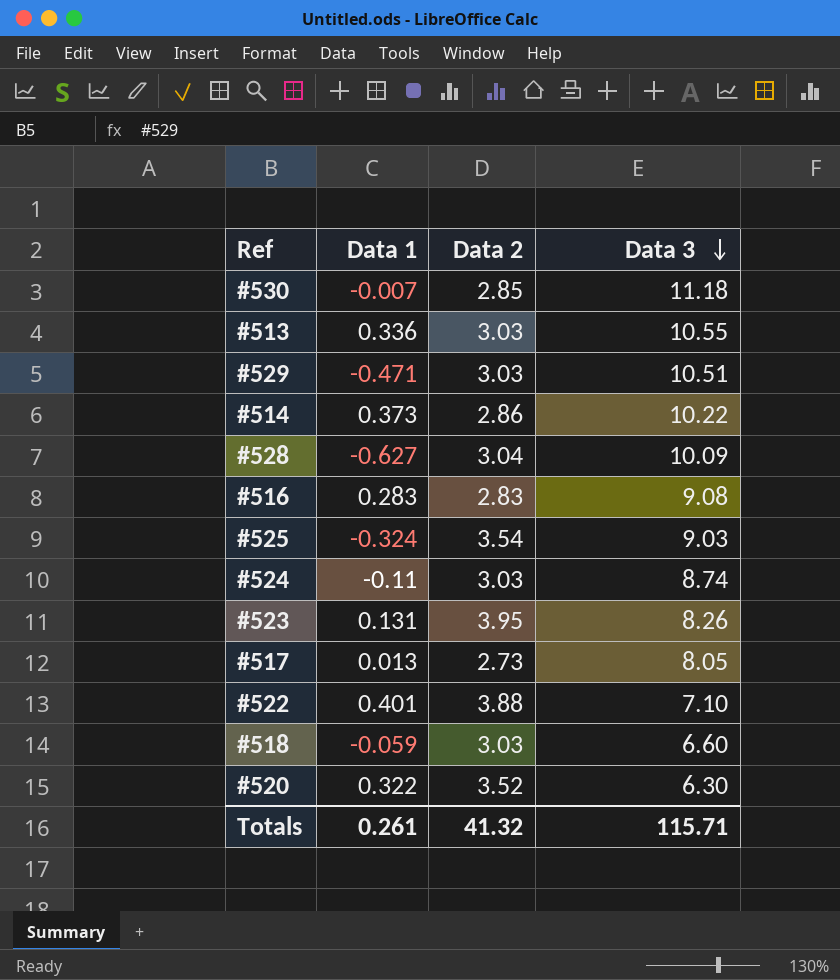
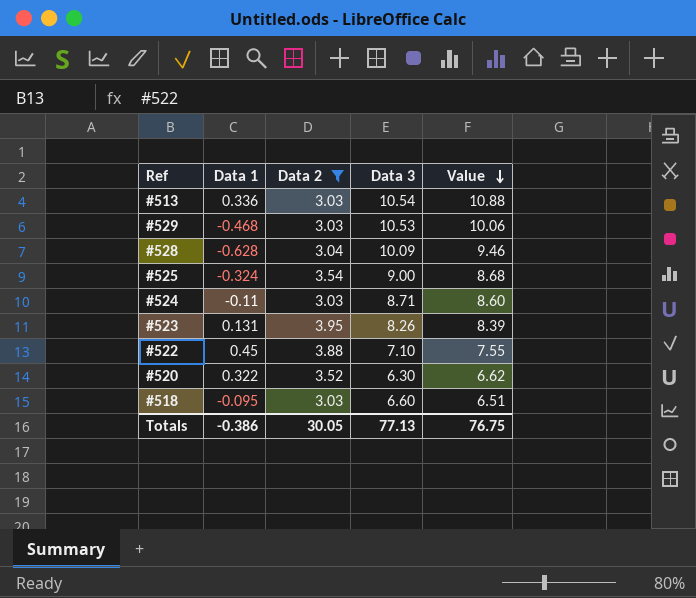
filter: none -> Data 2 >= 3.03
row order: Data 3 descending -> Value descending
column Value | formula: none -> [Data 1] + [Data 3]
#513 | Data 3: 10.55 -> 10.54
#529 | Data 1: -0.471 -> -0.468
#529 | Data 3: 10.51 -> 10.53
#528 | Data 1: -0.627 -> -0.628
#525 | Data 3: 9.03 -> 9.00
#524 | Data 3: 8.74 -> 8.71
#522 | Data 1: 0.401 -> 0.45
#518 | Data 1: -0.059 -> -0.095
Totals | Data 1: 0.261 -> -0.386
Totals | Data 2: 41.32 -> 30.05
Totals | Data 3: 115.71 -> 77.13

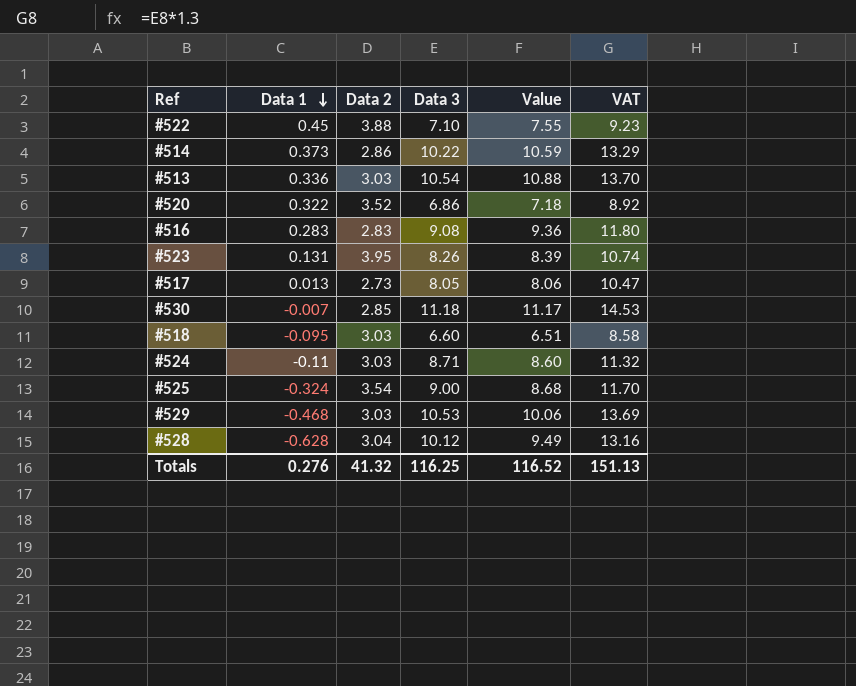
filter: Data 2 >= 3.03 -> none
row order: Value descending -> Data 1 descending
column VAT | formula: none -> [Data 3] * 1.3
#520 | Data 3: 6.30 -> 6.86
#520 | Value: 6.62 -> 7.18
#528 | Data 3: 10.09 -> 10.12
#528 | Value: 9.46 -> 9.49
Totals | Data 1: -0.386 -> 0.276
Totals | Data 2: 30.05 -> 41.32
Totals | Data 3: 77.13 -> 116.25
Totals | Value: 76.75 -> 116.52

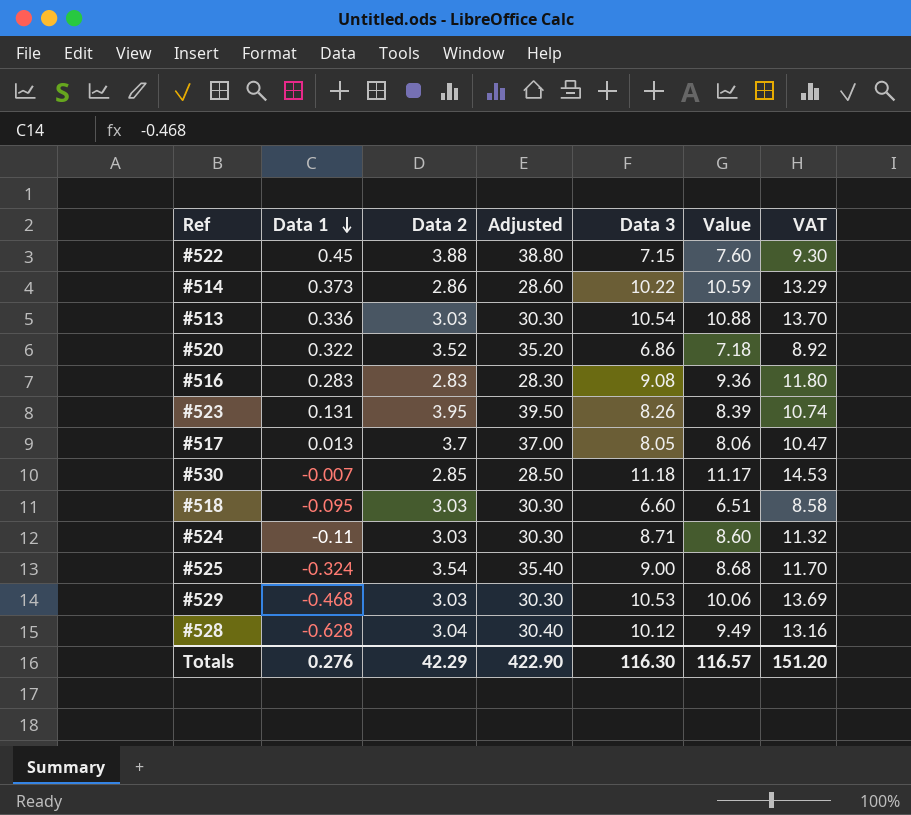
column Adjusted | formula: none -> [Data 2] * 10
#522 | Data 3: 7.10 -> 7.15
#522 | Value: 7.55 -> 7.60
#522 | VAT: 9.23 -> 9.30
#517 | Data 2: 2.73 -> 3.7
Totals | Data 2: 41.32 -> 42.29
Totals | Data 3: 116.25 -> 116.30
Totals | Value: 116.52 -> 116.57
Totals | VAT: 151.13 -> 151.20

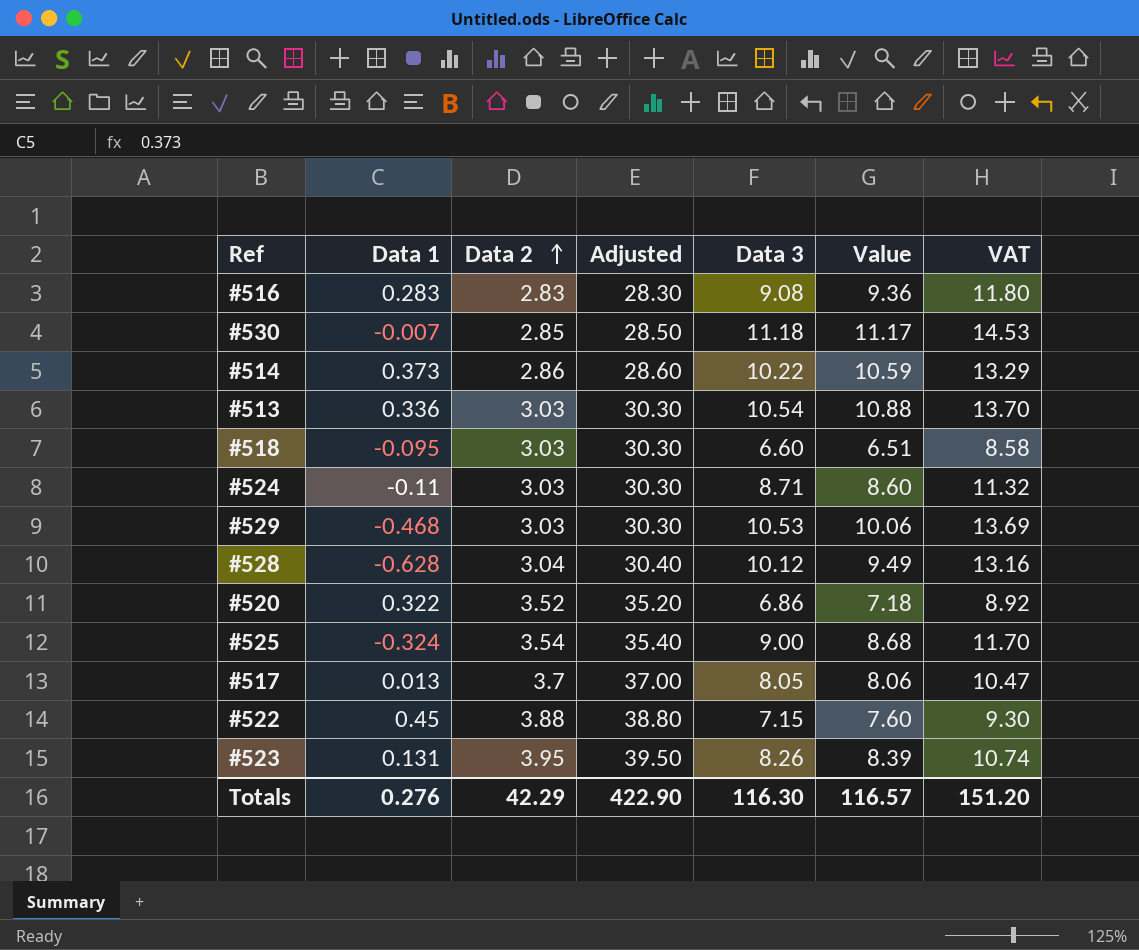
row order: Data 1 descending -> Data 2 ascending

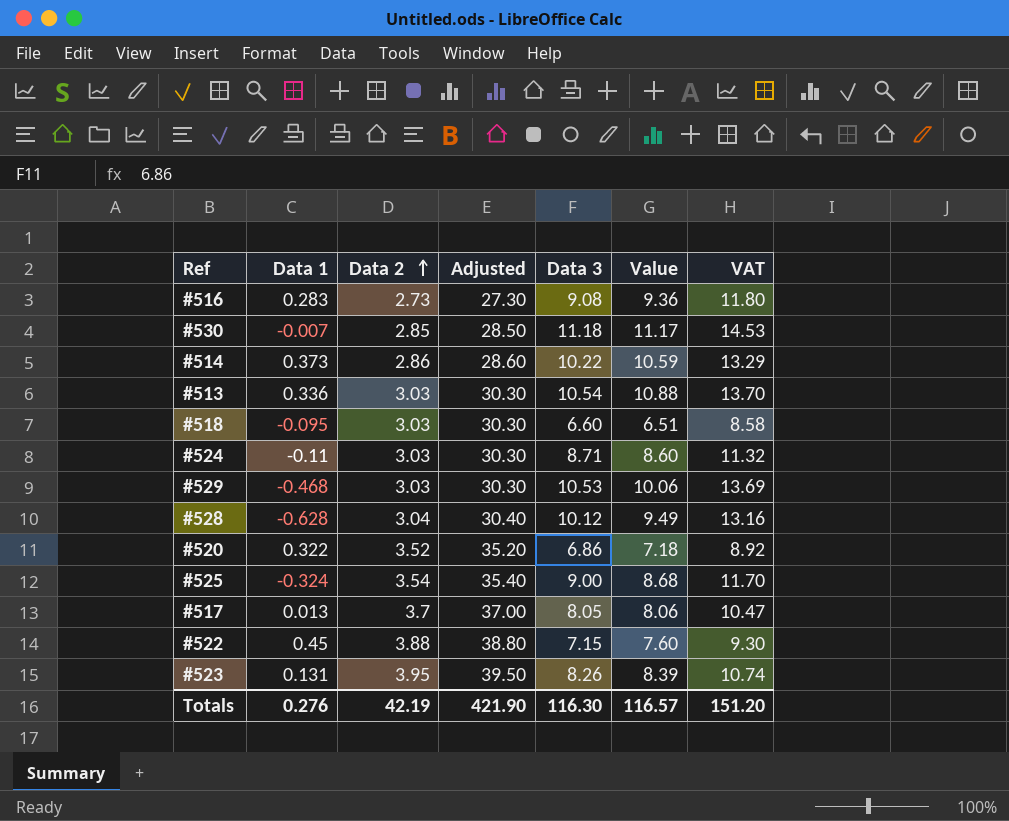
#516 | Data 2: 2.83 -> 2.73
#516 | Adjusted: 28.30 -> 27.30
Totals | Data 2: 42.29 -> 42.19
Totals | Adjusted: 422.90 -> 421.90

